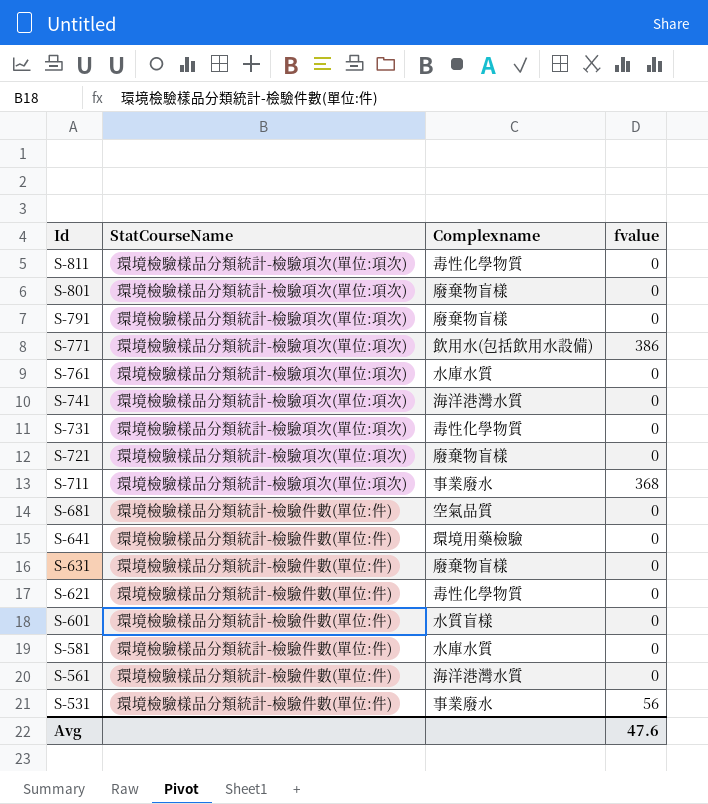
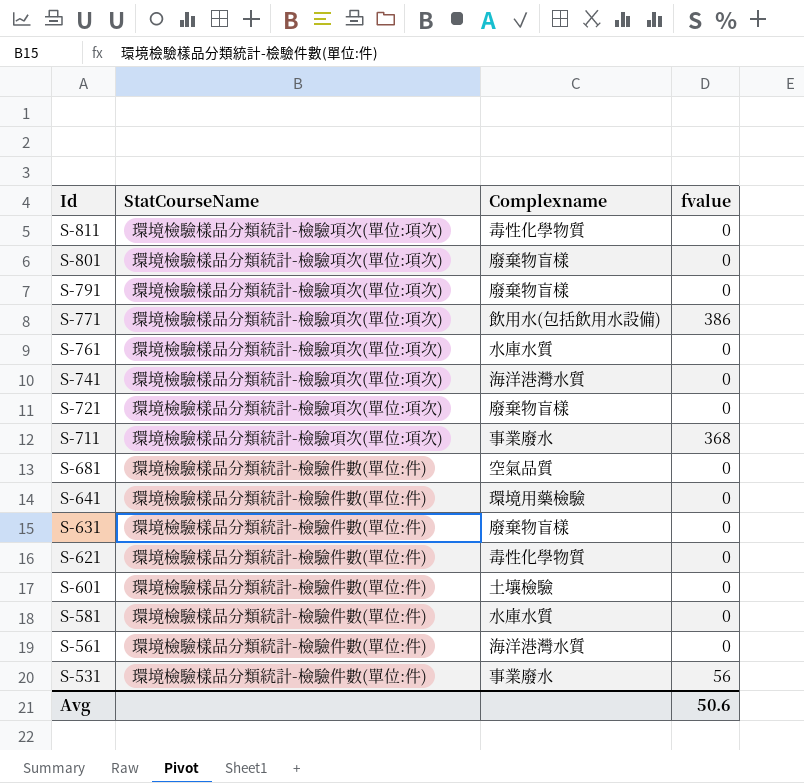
row S-731: 環境檢驗樣品分類統計-檢驗項次(單位:項次) | 毒性化學物質 | 0 -> none
S-601 | Complexname: 水質盲樣 -> 土壤檢驗
Avg | fvalue: 47.6 -> 50.6

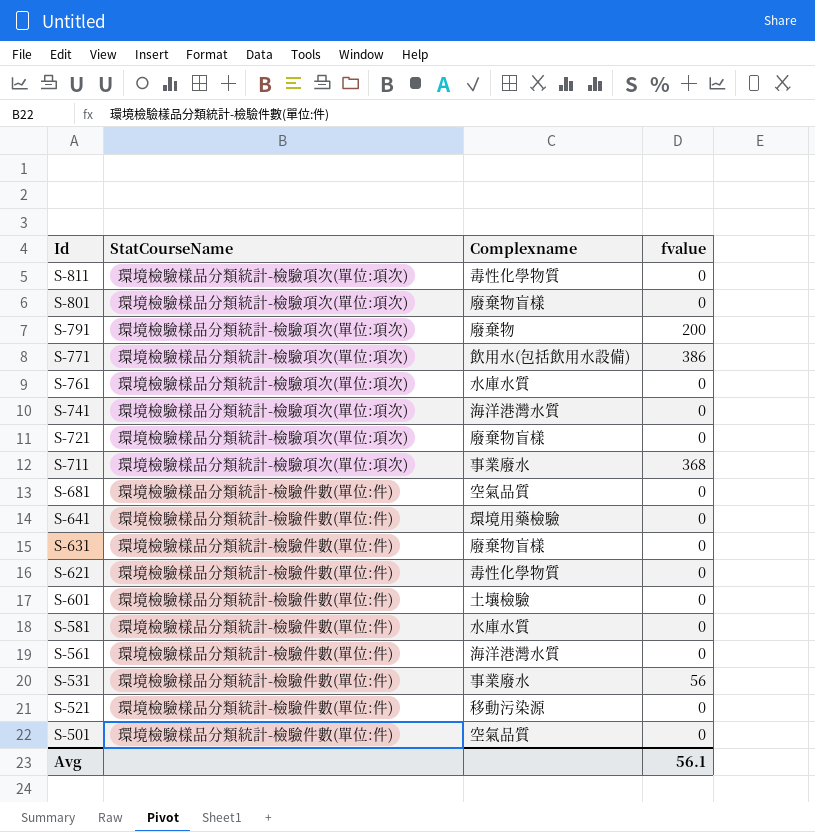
S-791 | Complexname: 廢棄物盲樣 -> 廢棄物
S-791 | fvalue: 0 -> 200
row S-521: none -> 環境檢驗樣品分類統計-檢驗件數(單位:件) | 移動污染源 | 0
row S-501: none -> 環境檢驗樣品分類統計-檢驗件數(單位:件) | 空氣品質 | 0
Avg | fvalue: 50.6 -> 56.1

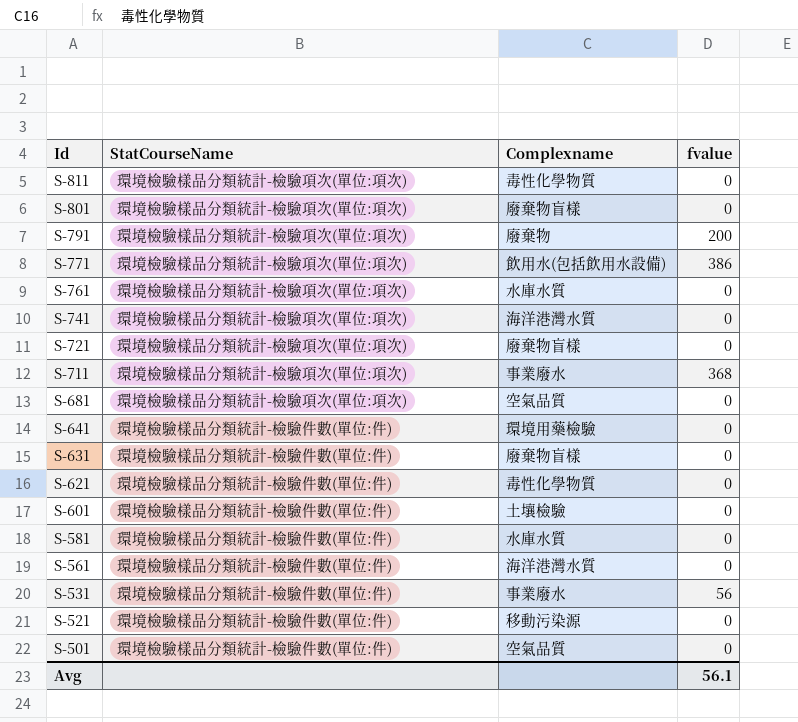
S-681 | StatCourseName: 環境檢驗樣品分類統計-檢驗件數(單位:件) -> 環境檢驗樣品分類統計-檢驗項次(單位:項次)

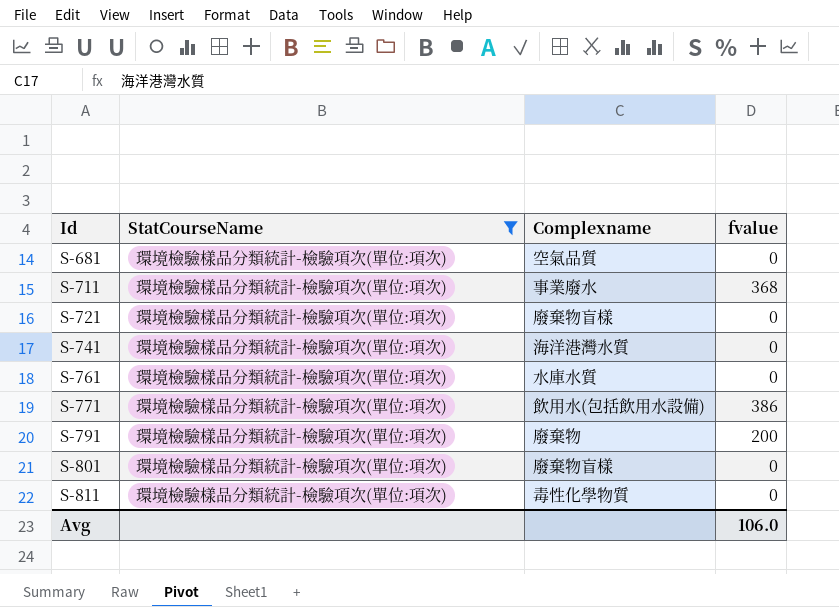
filter: none -> StatCourseName = 環境檢驗樣品分類統計-檢驗項次(單位:項次)
row order: Id descending -> Id ascending
Avg | fvalue: 56.1 -> 106.0

